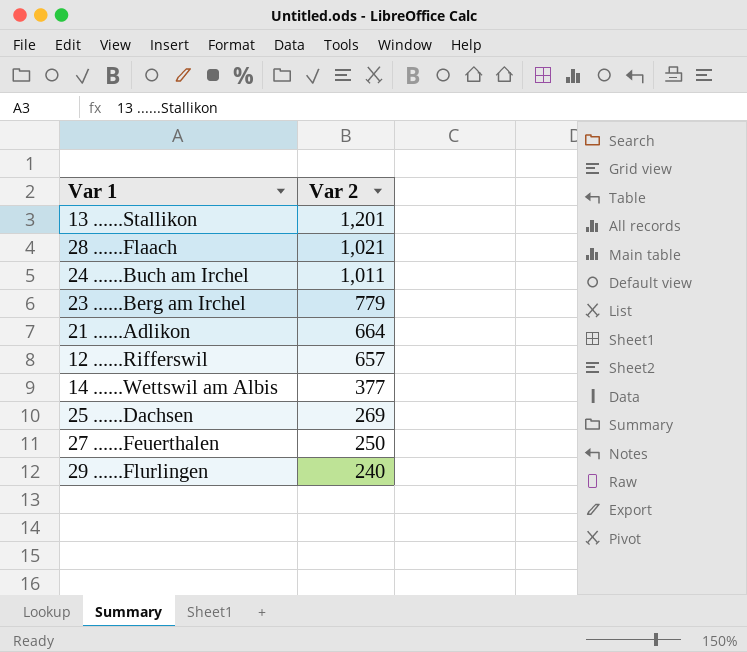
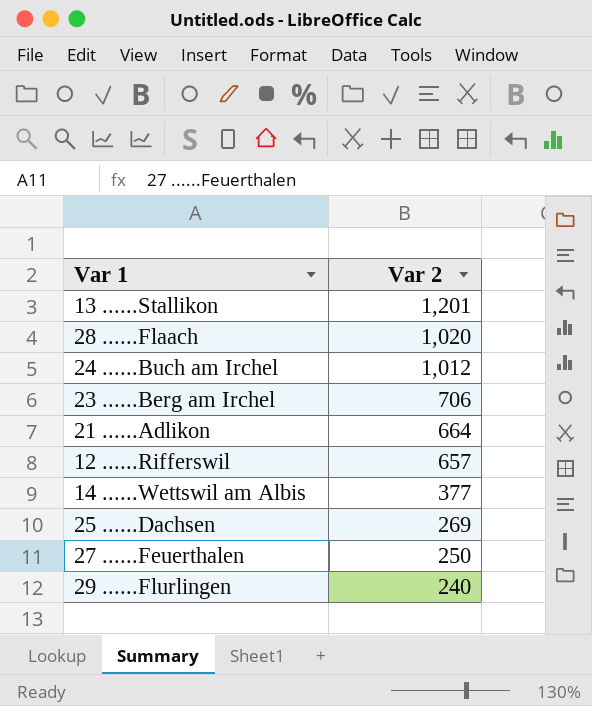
28 ......Flaach | Var 2: 1,021 -> 1,020
24 ......Buch am Irchel | Var 2: 1,011 -> 1,012
23 ......Berg am Irchel | Var 2: 779 -> 706

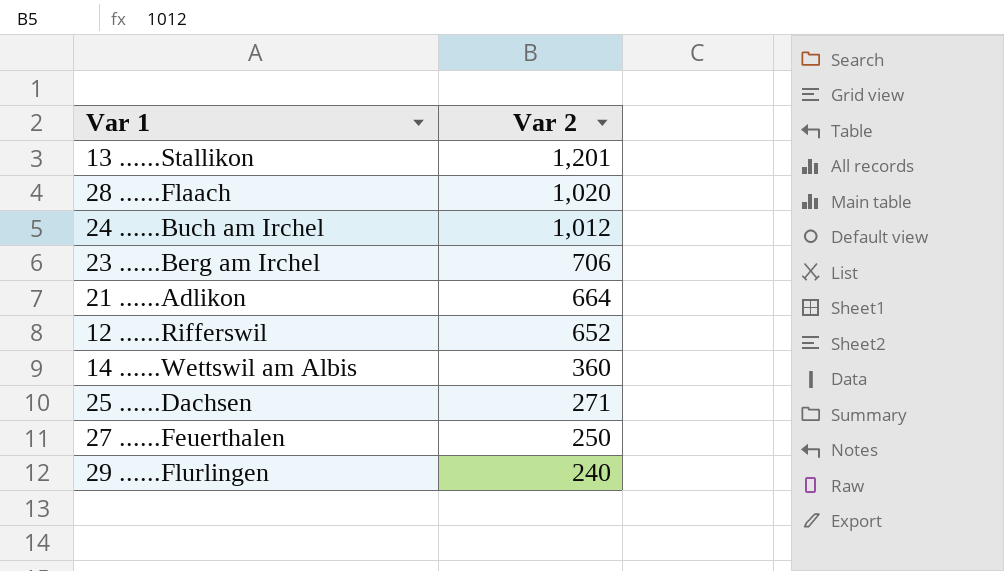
12 ......Rifferswil | Var 2: 657 -> 652
14 ......Wettswil am Albis | Var 2: 377 -> 360
25 ......Dachsen | Var 2: 269 -> 271

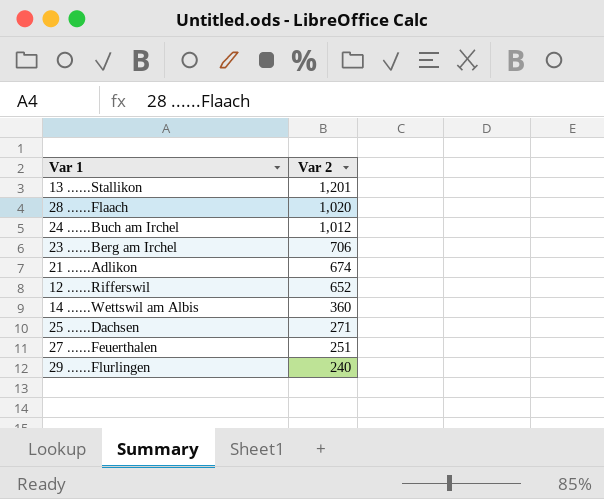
21 ......Adlikon | Var 2: 664 -> 674
27 ......Feuerthalen | Var 2: 250 -> 251

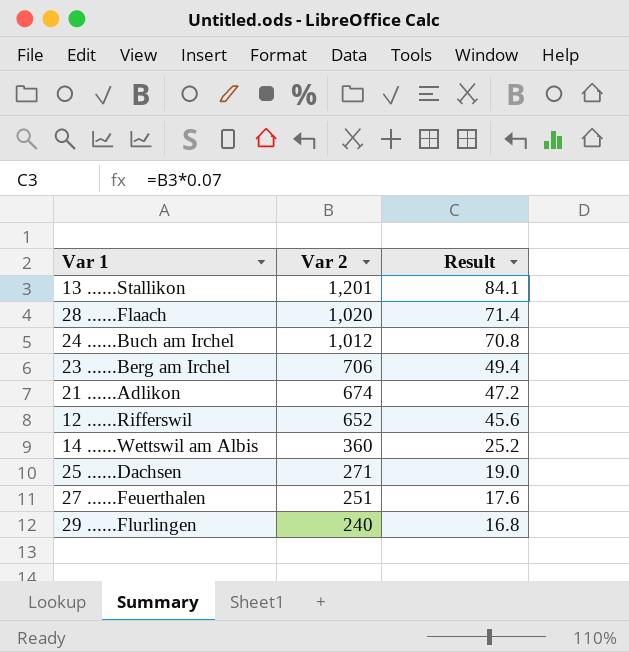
column Result | formula: none -> [Var 2] * 0.07

